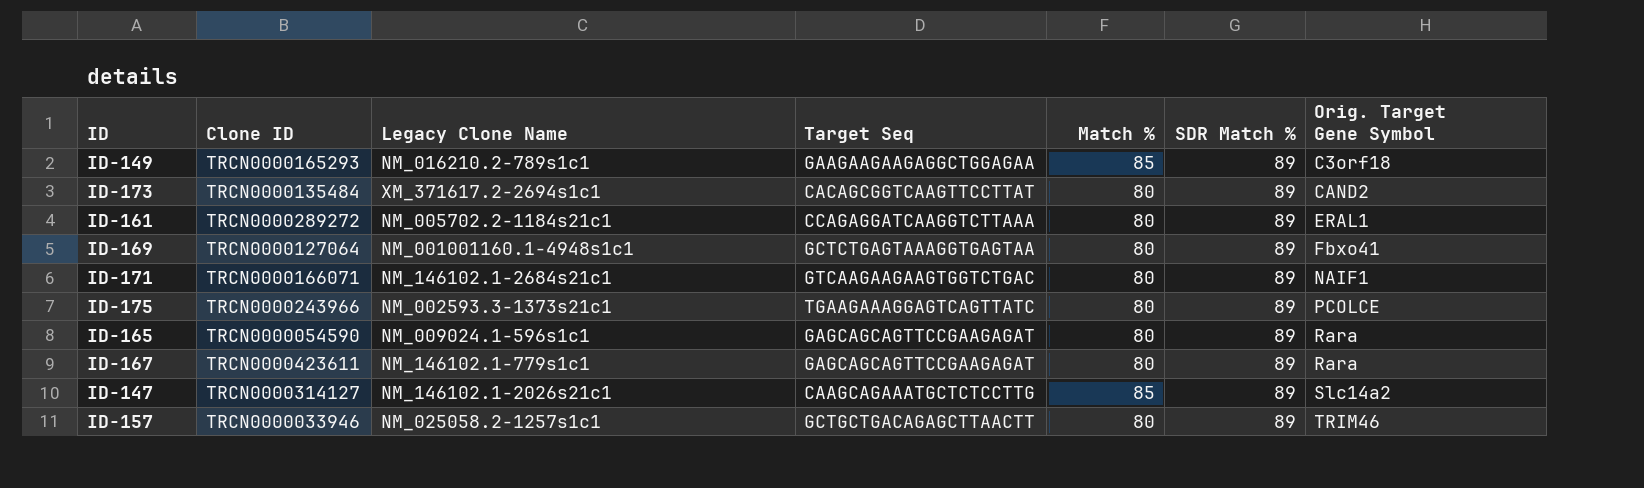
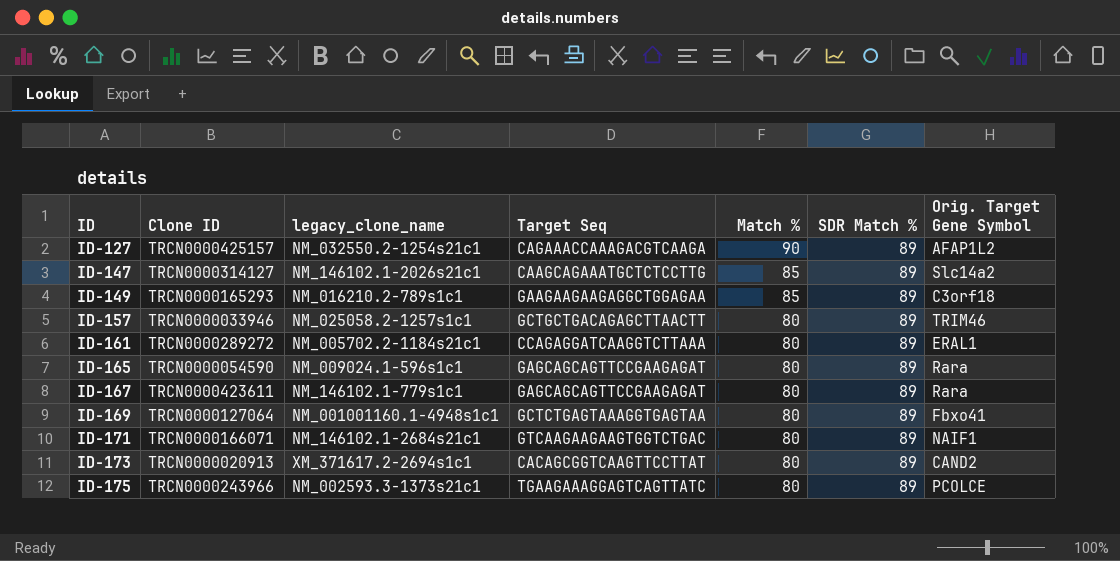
row order: Orig. Target Gene Symbol ascending -> ID ascending
column name: Legacy Clone Name -> legacy_clone_name
row ID-127: none -> TRCN0000425157 | NM_032550.2-1254s21c1 | CAGAAACCAAAGACGTCAAGA | 90 | 89 | AFAP1L2
ID-173 | Clone ID: TRCN0000135484 -> TRCN0000020913

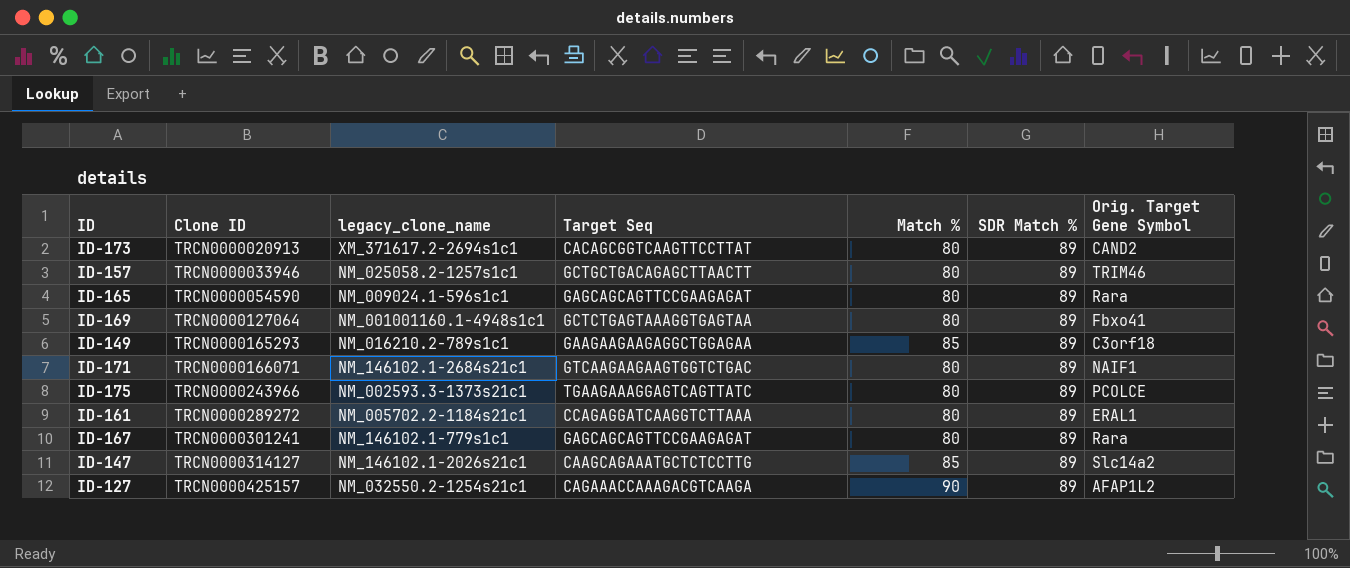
row order: ID ascending -> Clone ID ascending
ID-167 | Clone ID: TRCN0000423611 -> TRCN0000301241

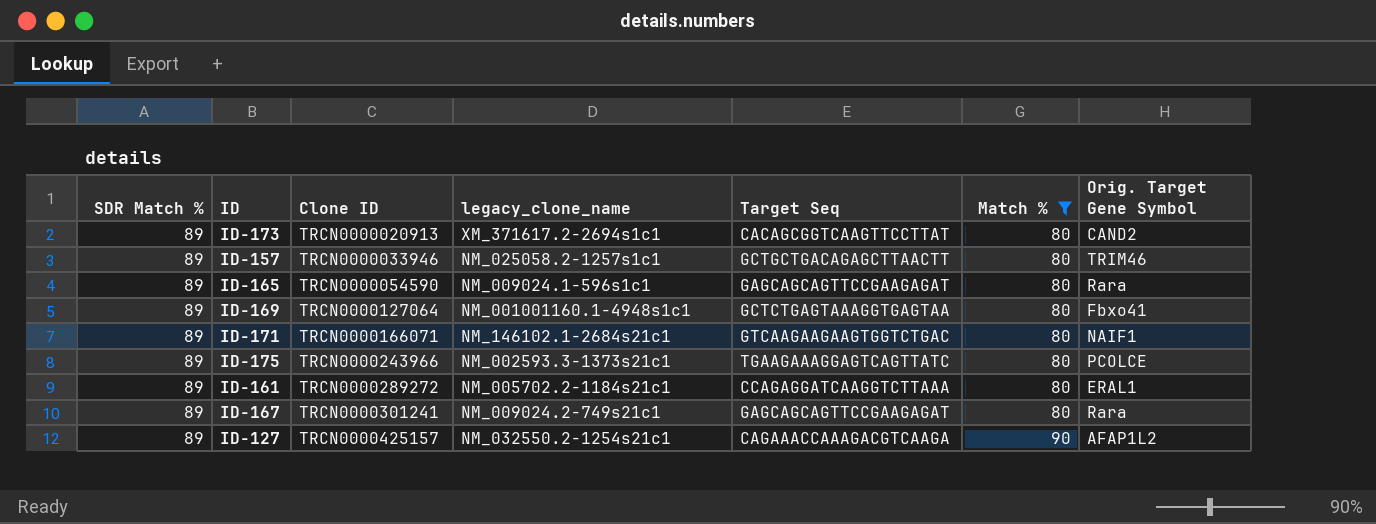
filter: none -> Match % != 85
column SDR Match % | position: 6 -> 1
ID-167 | legacy_clone_name: NM_146102.1-779s1c1 -> NM_009024.2-749s21c1

